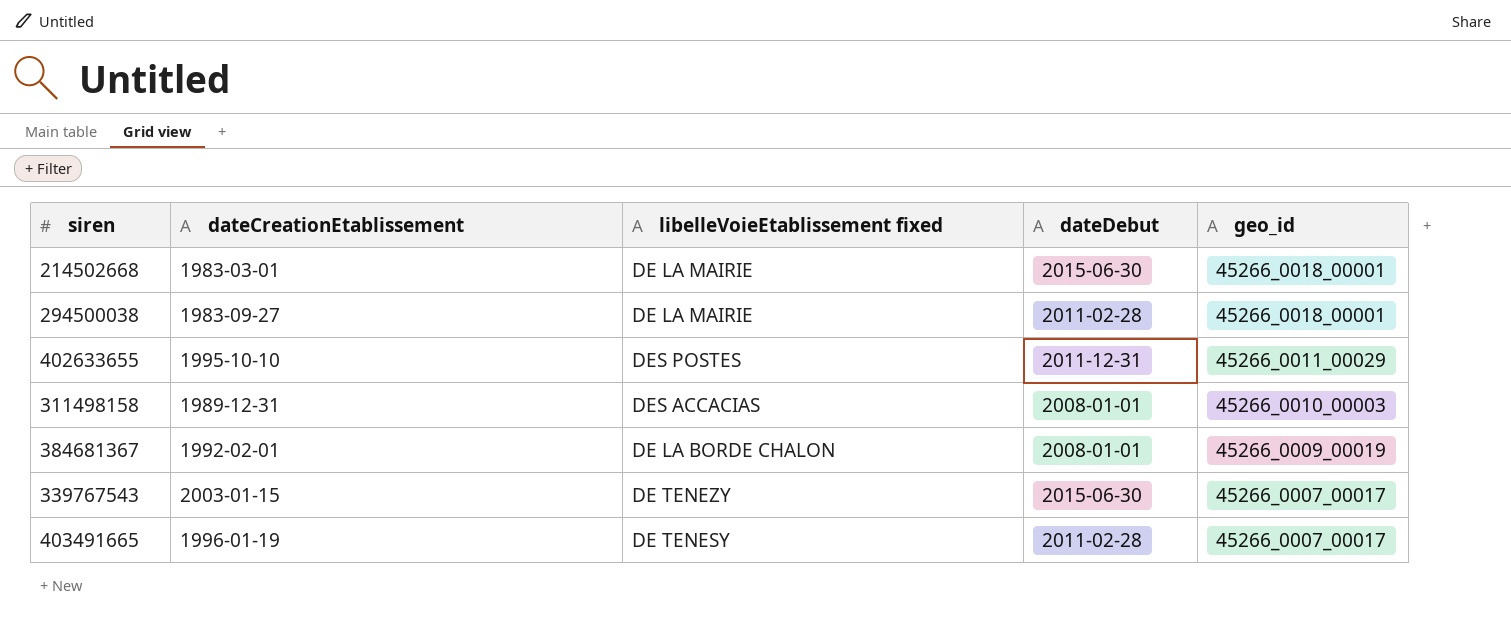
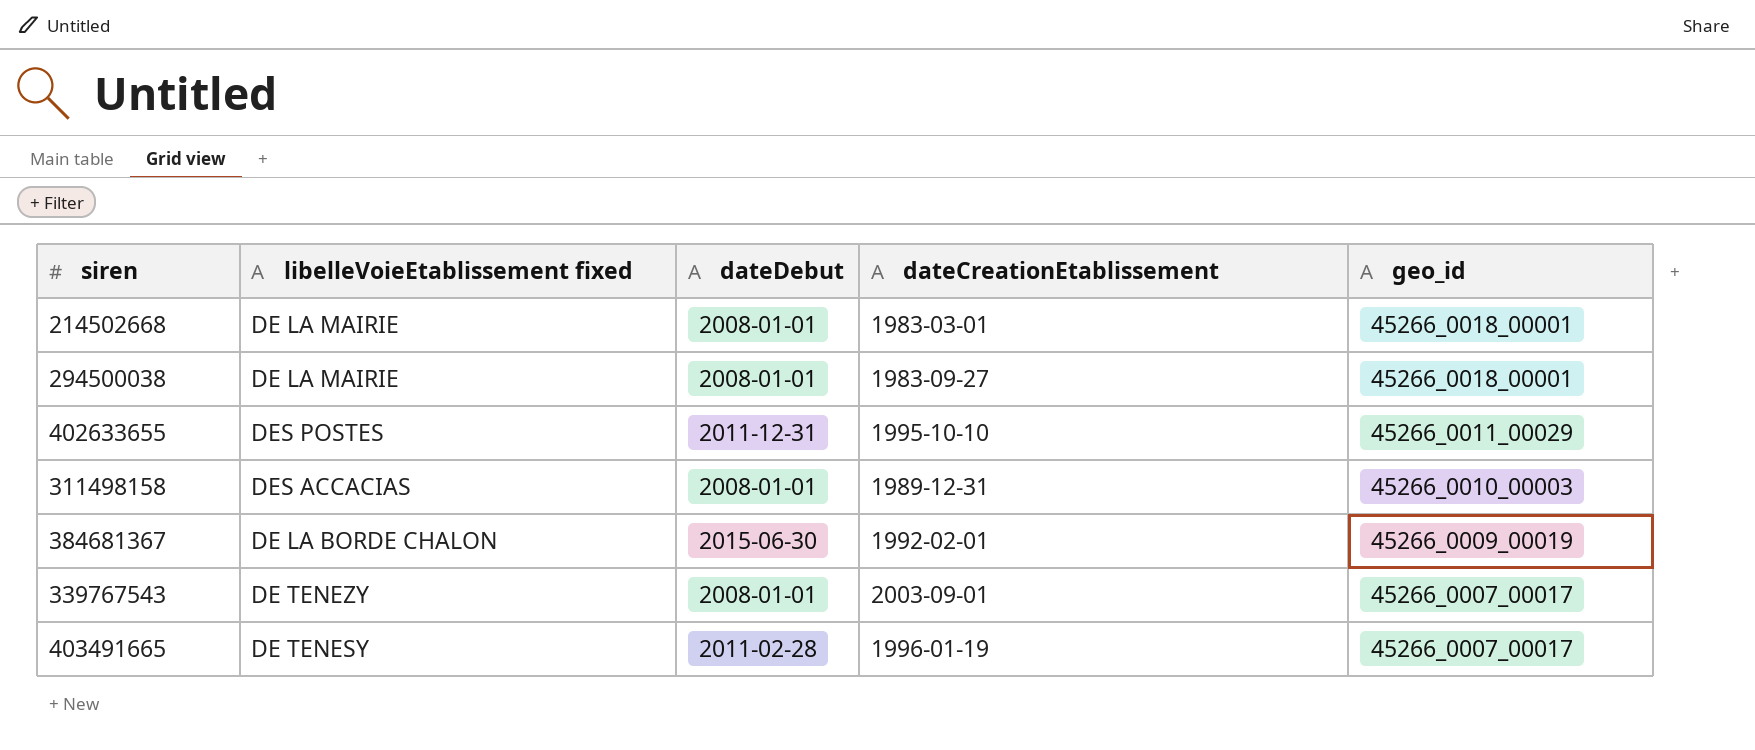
column dateCreationEtablissement | position: 2 -> 4
214502668 | dateDebut: 2015-06-30 -> 2008-01-01
294500038 | dateDebut: 2011-02-28 -> 2008-01-01
384681367 | dateDebut: 2008-01-01 -> 2015-06-30
339767543 | dateDebut: 2015-06-30 -> 2008-01-01
339767543 | dateCreationEtablissement: 2003-01-15 -> 2003-09-01

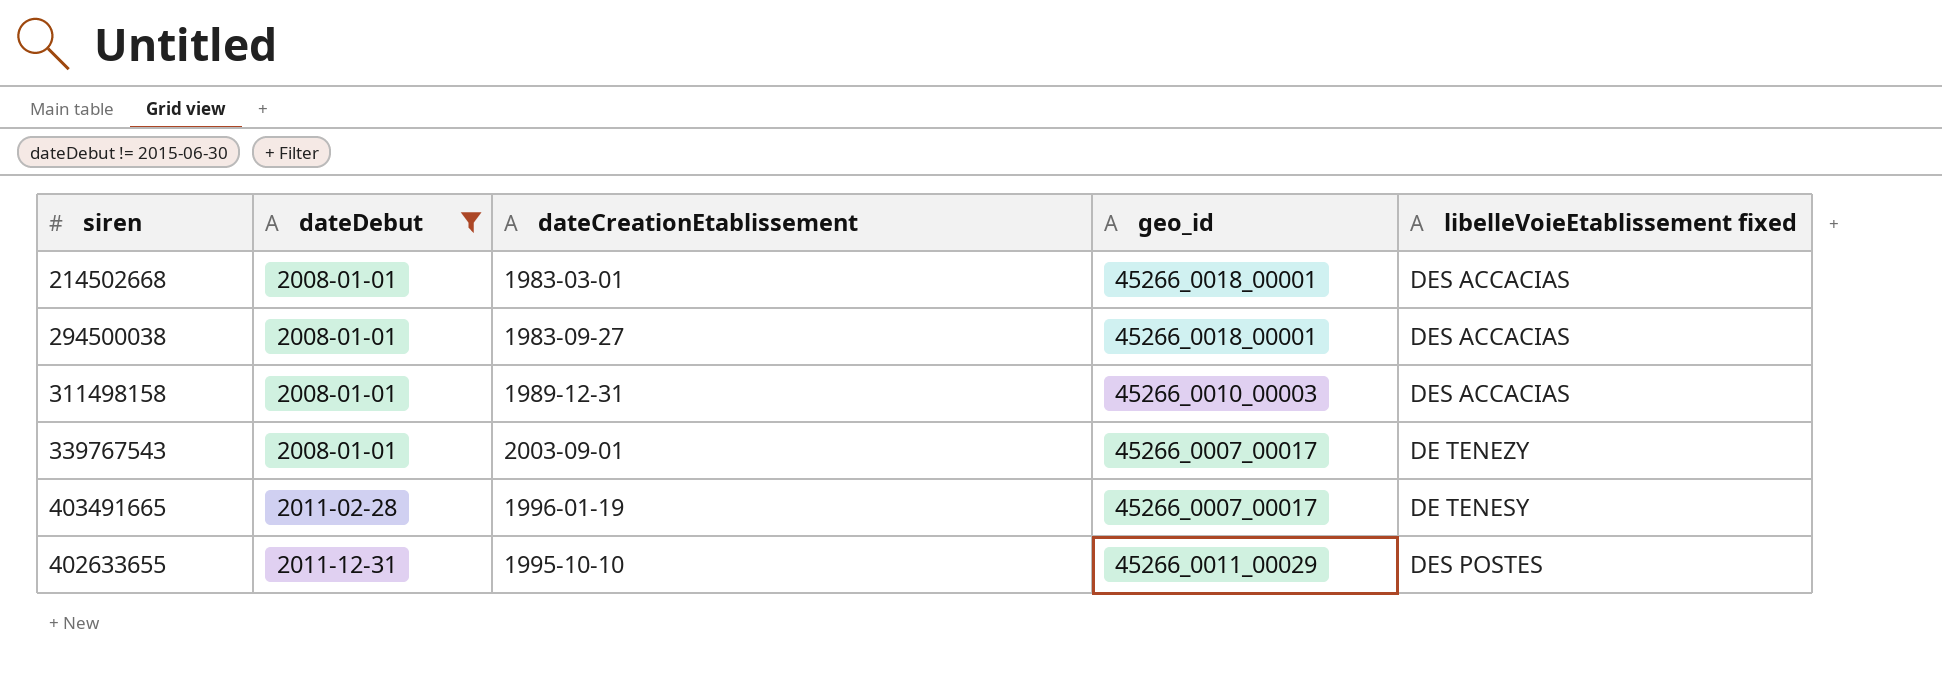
filter: none -> dateDebut != 2015-06-30
row order: geo_id descending -> dateDebut ascending
column libelleVoieEtablissement fixed | position: 2 -> 5
214502668 | libelleVoieEtablissement fixed: DE LA MAIRIE -> DES ACCACIAS
294500038 | libelleVoieEtablissement fixed: DE LA MAIRIE -> DES ACCACIAS

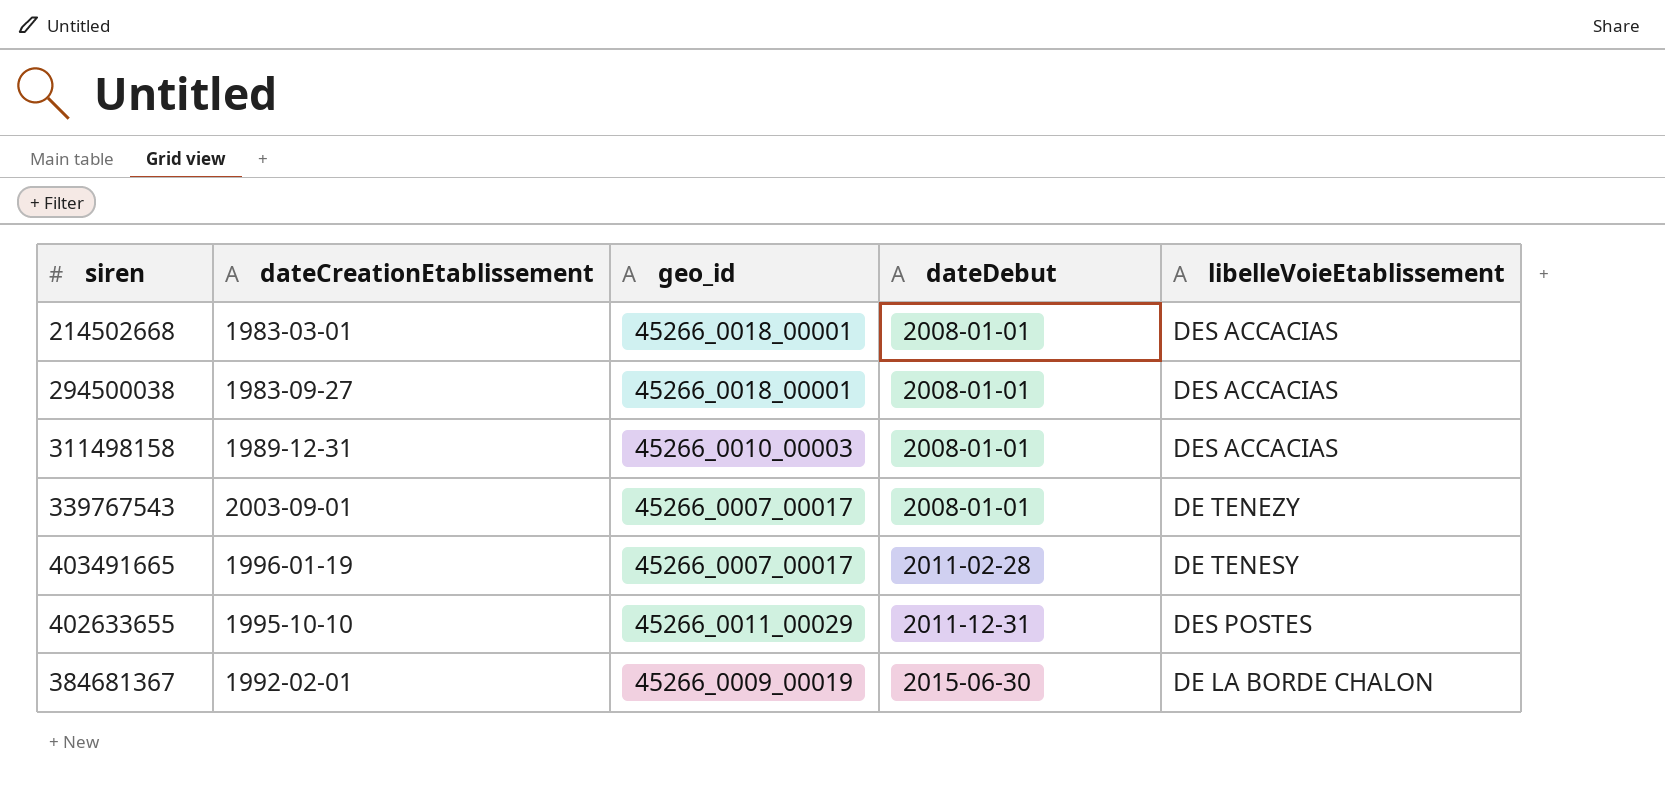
filter: dateDebut != 2015-06-30 -> none
column dateDebut | position: 2 -> 4
column name: libelleVoieEtablissement fixed -> libelleVoieEtablissement

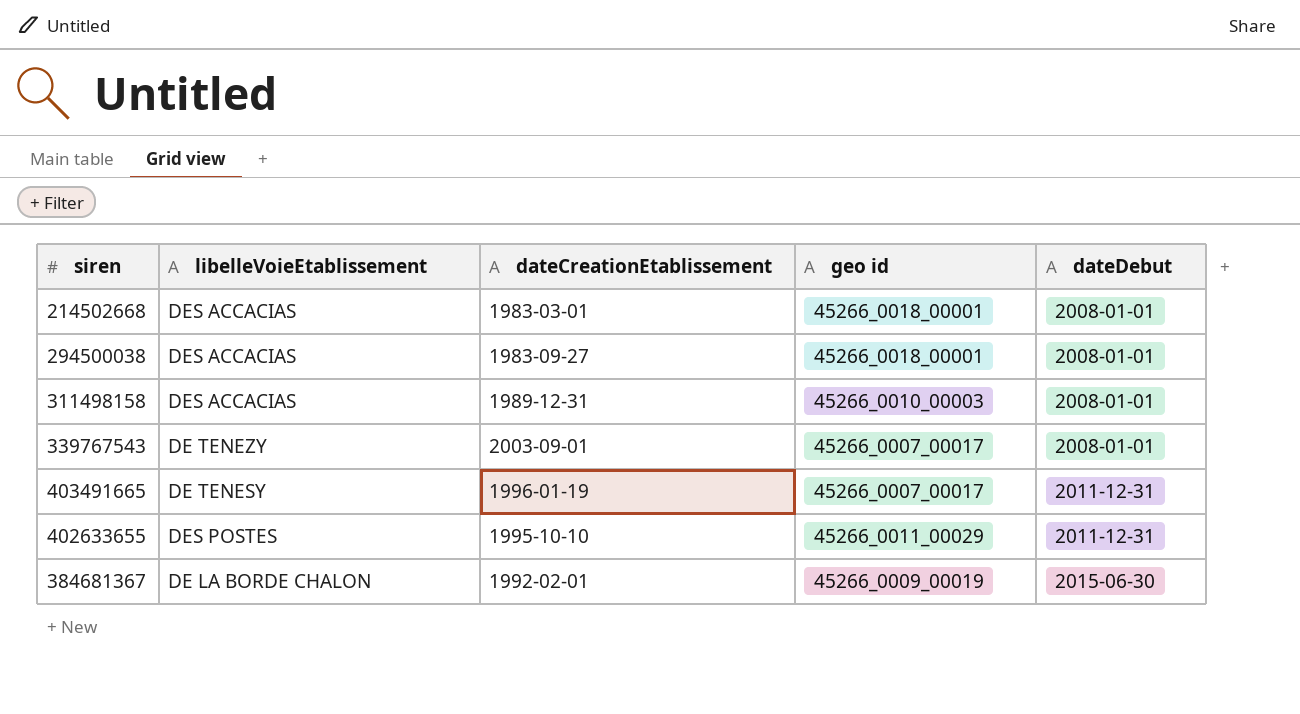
column libelleVoieEtablissement | position: 5 -> 2
column name: geo_id -> geo id
403491665 | dateDebut: 2011-02-28 -> 2011-12-31

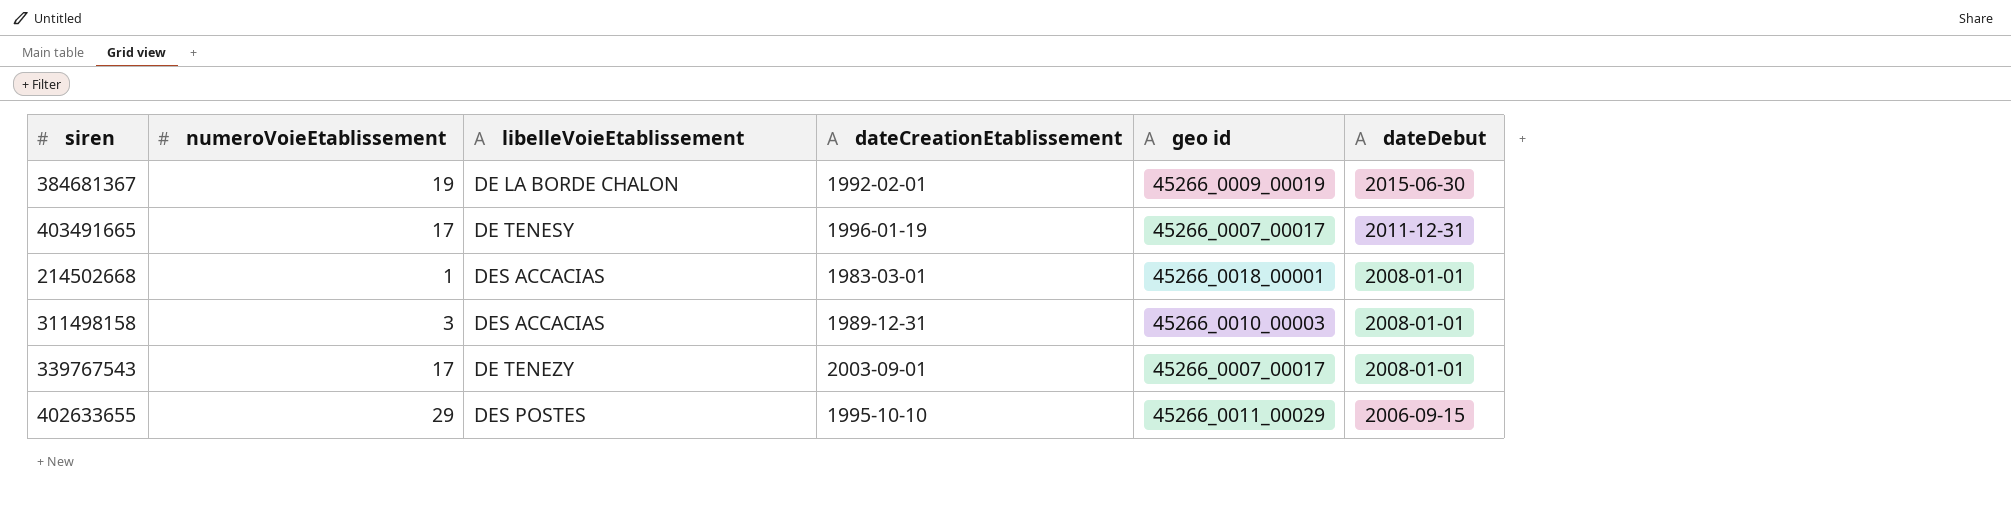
row order: dateDebut ascending -> dateDebut descending
column numeroVoieEtablissement | position: none -> 2
row 294500038: DES ACCACIAS | 1983-09-27 | 45266_0018_00001 | 2008-01-01 -> none
402633655 | dateDebut: 2011-12-31 -> 2006-09-15

